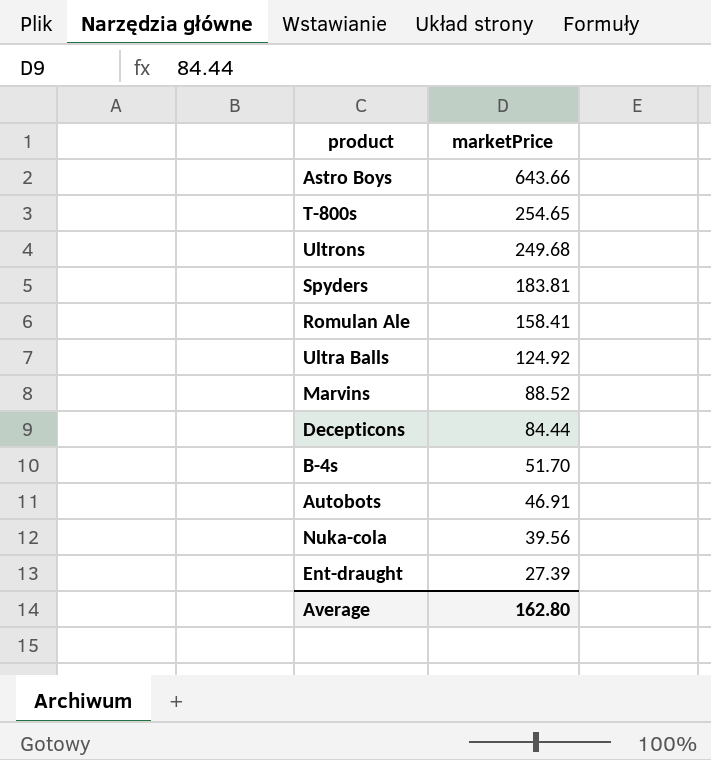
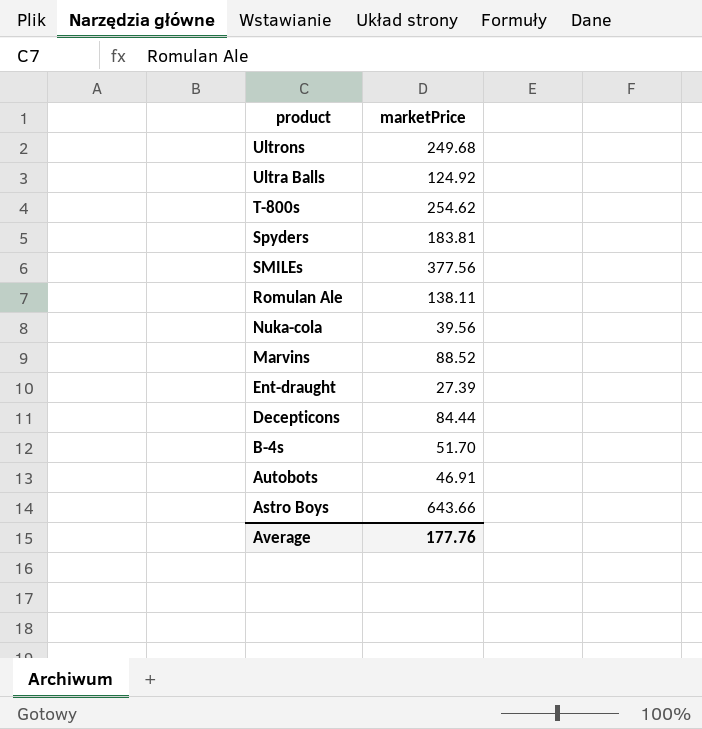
row order: marketPrice descending -> product descending
T-800s | marketPrice: 254.65 -> 254.62
row SMILEs: none -> 377.56
Romulan Ale | marketPrice: 158.41 -> 138.11
Average | marketPrice: 162.80 -> 177.76

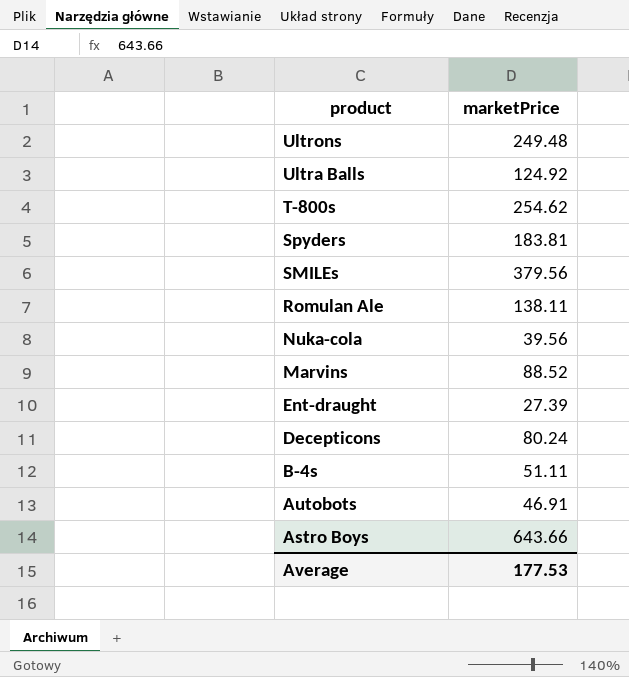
Ultrons | marketPrice: 249.68 -> 249.48
SMILEs | marketPrice: 377.56 -> 379.56
Decepticons | marketPrice: 84.44 -> 80.24
B-4s | marketPrice: 51.70 -> 51.11
Average | marketPrice: 177.76 -> 177.53

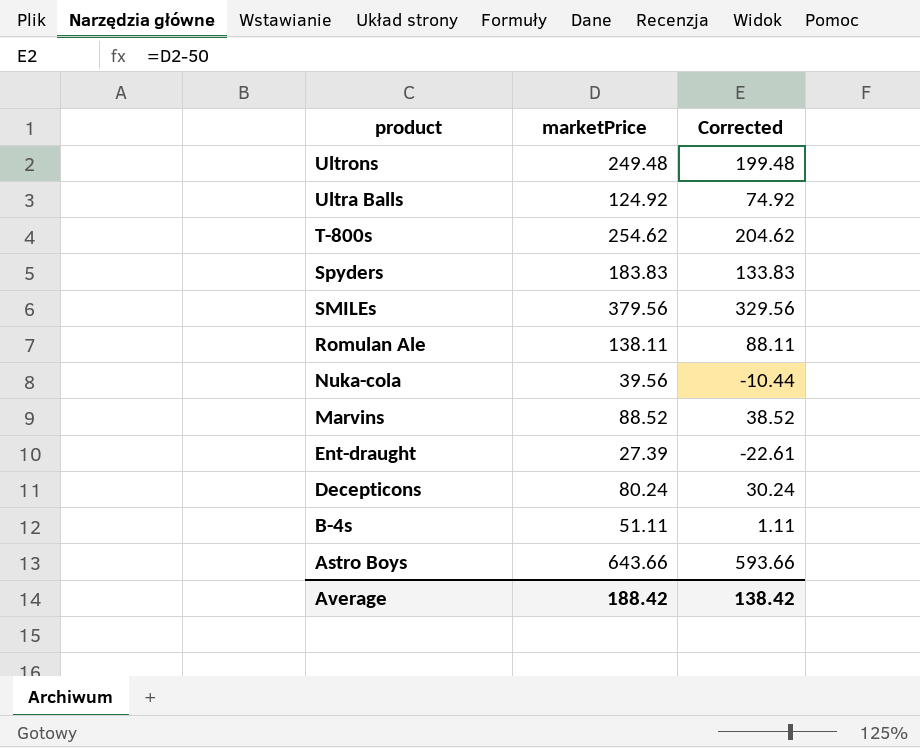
column Corrected | formula: none -> [marketPrice] - 50
row Autobots: 46.91 -> none
Spyders | marketPrice: 183.81 -> 183.83
Average | marketPrice: 177.53 -> 188.42

